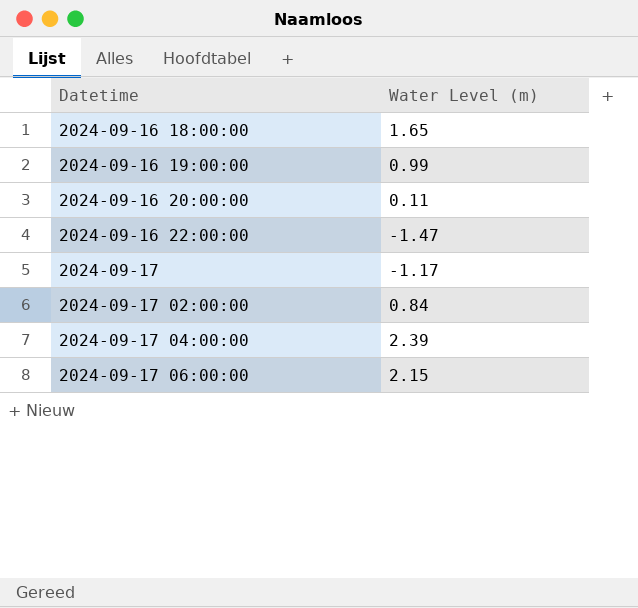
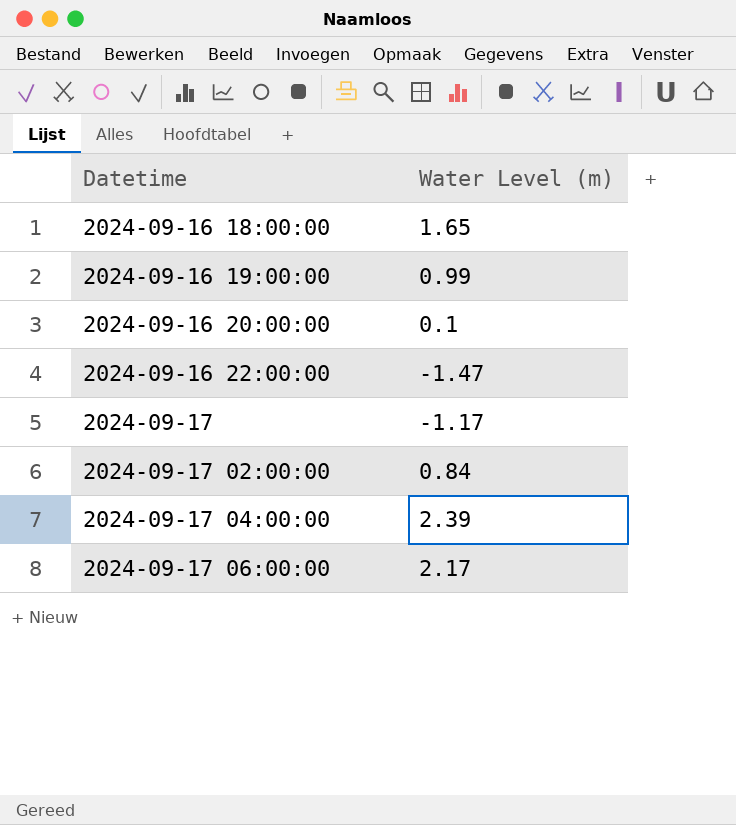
2024-09-16 20:00:00 | Water Level (m): 0.11 -> 0.1
2024-09-17 06:00:00 | Water Level (m): 2.15 -> 2.17

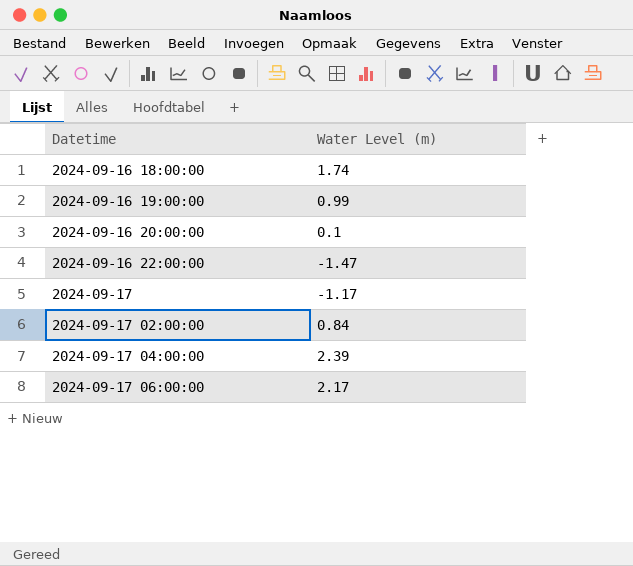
2024-09-16 18:00:00 | Water Level (m): 1.65 -> 1.74

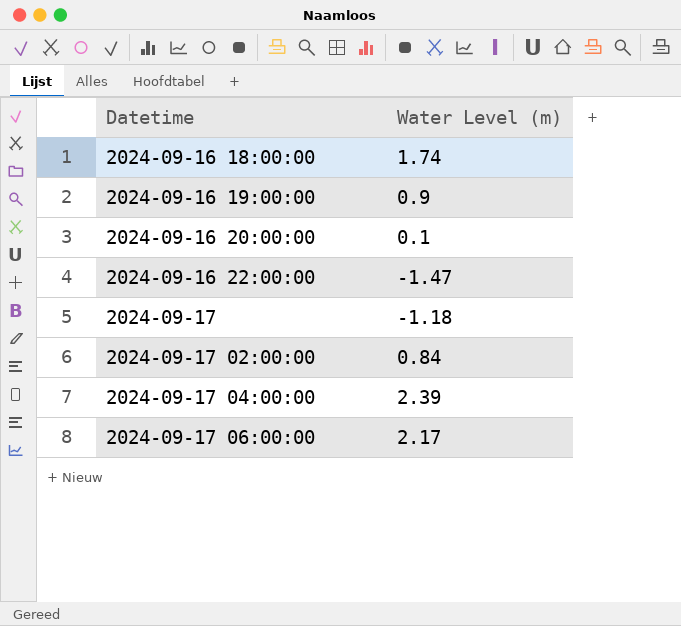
2024-09-16 19:00:00 | Water Level (m): 0.99 -> 0.9
2024-09-17 | Water Level (m): -1.17 -> -1.18

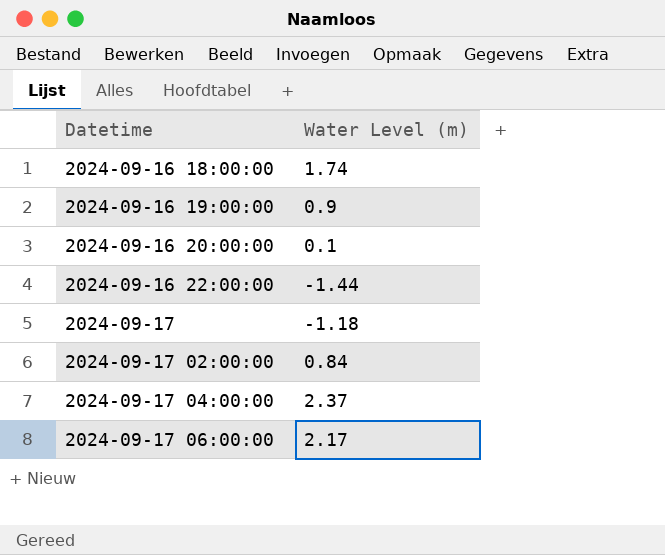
2024-09-16 22:00:00 | Water Level (m): -1.47 -> -1.44
2024-09-17 04:00:00 | Water Level (m): 2.39 -> 2.37

